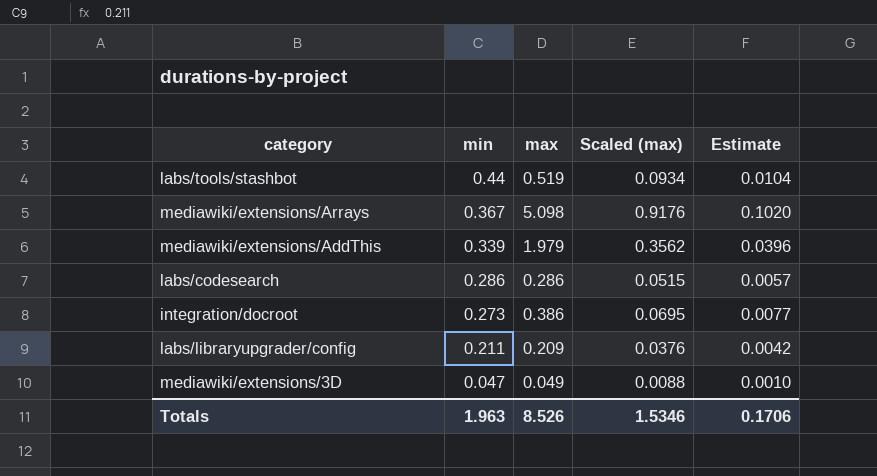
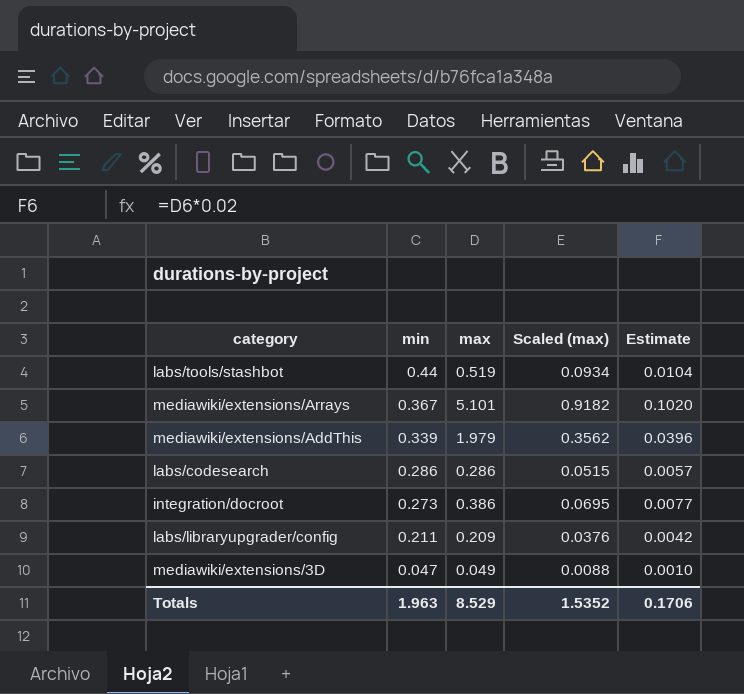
mediawiki/extensions/Arrays | max: 5.098 -> 5.101
mediawiki/extensions/Arrays | Scaled (max): 0.9176 -> 0.9182
Totals | max: 8.526 -> 8.529
Totals | Scaled (max): 1.5346 -> 1.5352

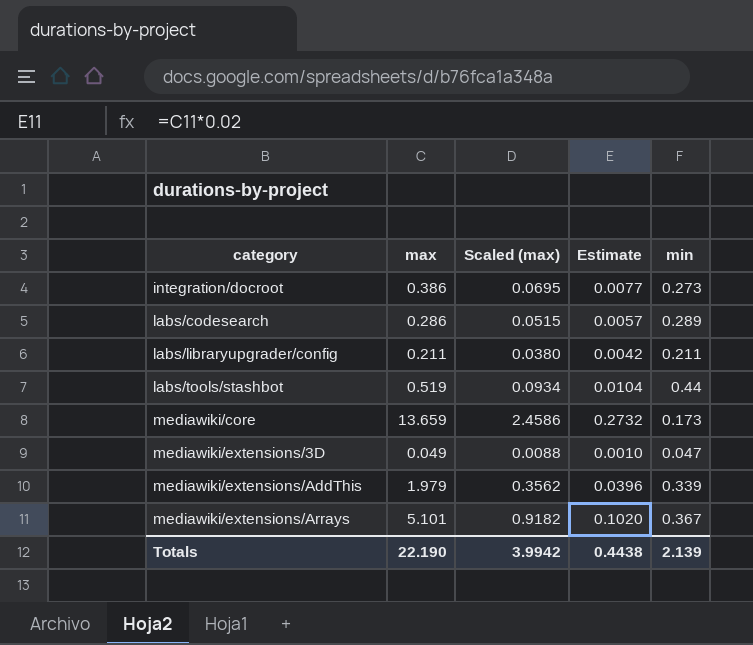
row order: min descending -> category ascending
column min | position: 2 -> 5
labs/codesearch | min: 0.286 -> 0.289
labs/libraryupgrader/config | max: 0.209 -> 0.211
labs/libraryupgrader/config | Scaled (max): 0.0376 -> 0.0380
row mediawiki/core: none -> 13.659 | 2.4586 | 0.2732 | 0.173
Totals | max: 8.529 -> 22.190
Totals | Scaled (max): 1.5352 -> 3.9942
Totals | Estimate: 0.1706 -> 0.4438
Totals | min: 1.963 -> 2.139

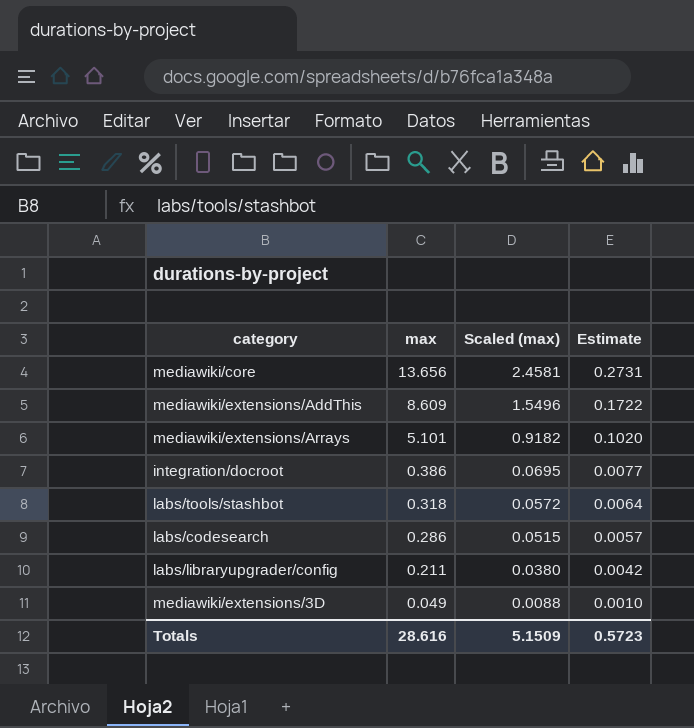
row order: category ascending -> max descending
column min | position: 5 -> none
mediawiki/core | max: 13.659 -> 13.656
mediawiki/core | Scaled (max): 2.4586 -> 2.4581
mediawiki/core | Estimate: 0.2732 -> 0.2731
mediawiki/extensions/AddThis | max: 1.979 -> 8.609
mediawiki/extensions/AddThis | Scaled (max): 0.3562 -> 1.5496
mediawiki/extensions/AddThis | Estimate: 0.0396 -> 0.1722
labs/tools/stashbot | max: 0.519 -> 0.318
labs/tools/stashbot | Scaled (max): 0.0934 -> 0.0572
labs/tools/stashbot | Estimate: 0.0104 -> 0.0064
Totals | max: 22.190 -> 28.616
Totals | Scaled (max): 3.9942 -> 5.1509
Totals | Estimate: 0.4438 -> 0.5723

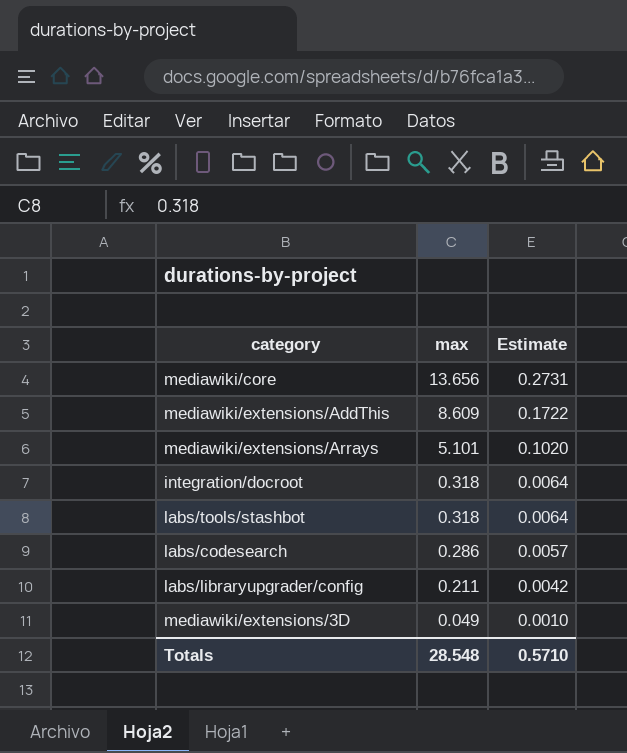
column Scaled (max) | formula: [max] * 0.18 -> none
integration/docroot | max: 0.386 -> 0.318
integration/docroot | Estimate: 0.0077 -> 0.0064
Totals | max: 28.616 -> 28.548
Totals | Estimate: 0.5723 -> 0.5710

